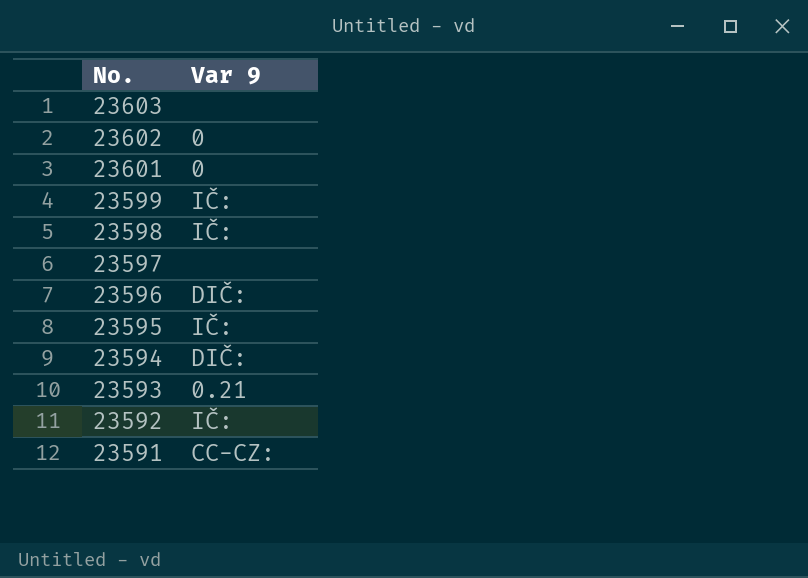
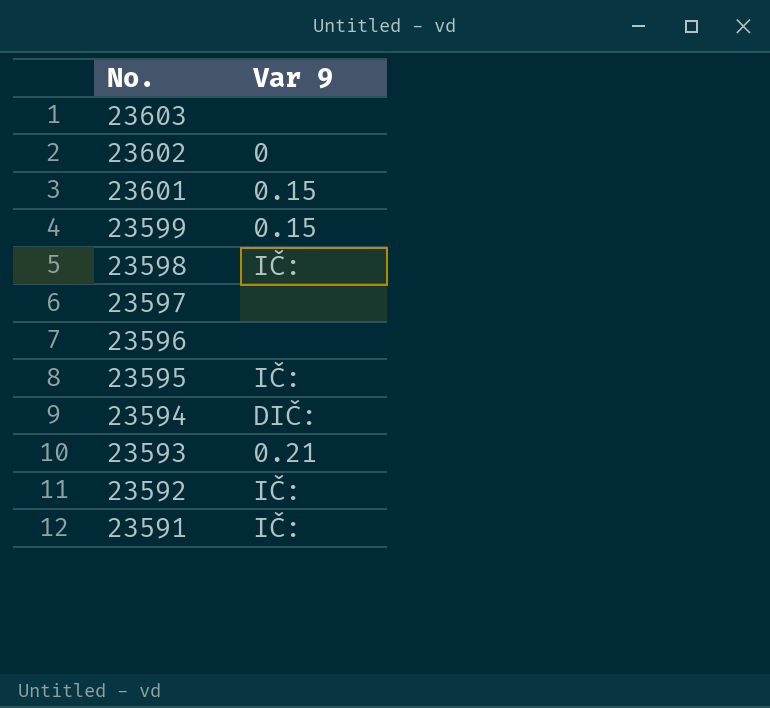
23601 | Var 9: 0 -> 0.15
23599 | Var 9: IČ: -> 0.15
23596 | Var 9: DIČ: -> none
23591 | Var 9: CC-CZ: -> IČ:

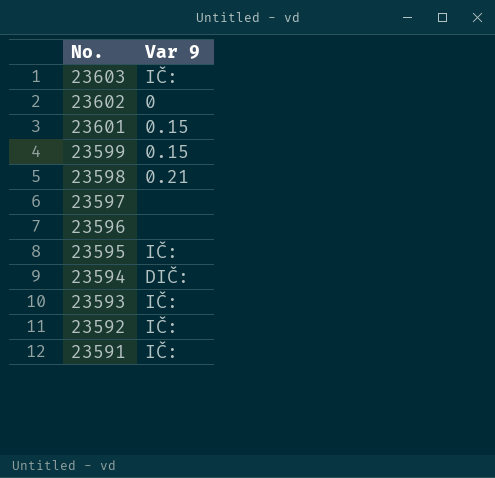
23603 | Var 9: none -> IČ:
23598 | Var 9: IČ: -> 0.21
23593 | Var 9: 0.21 -> IČ:

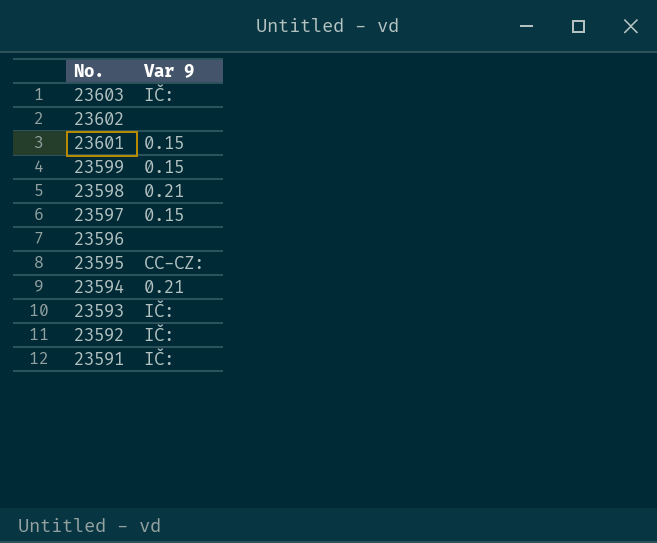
23602 | Var 9: 0 -> none
23597 | Var 9: none -> 0.15
23595 | Var 9: IČ: -> CC-CZ:
23594 | Var 9: DIČ: -> 0.21

